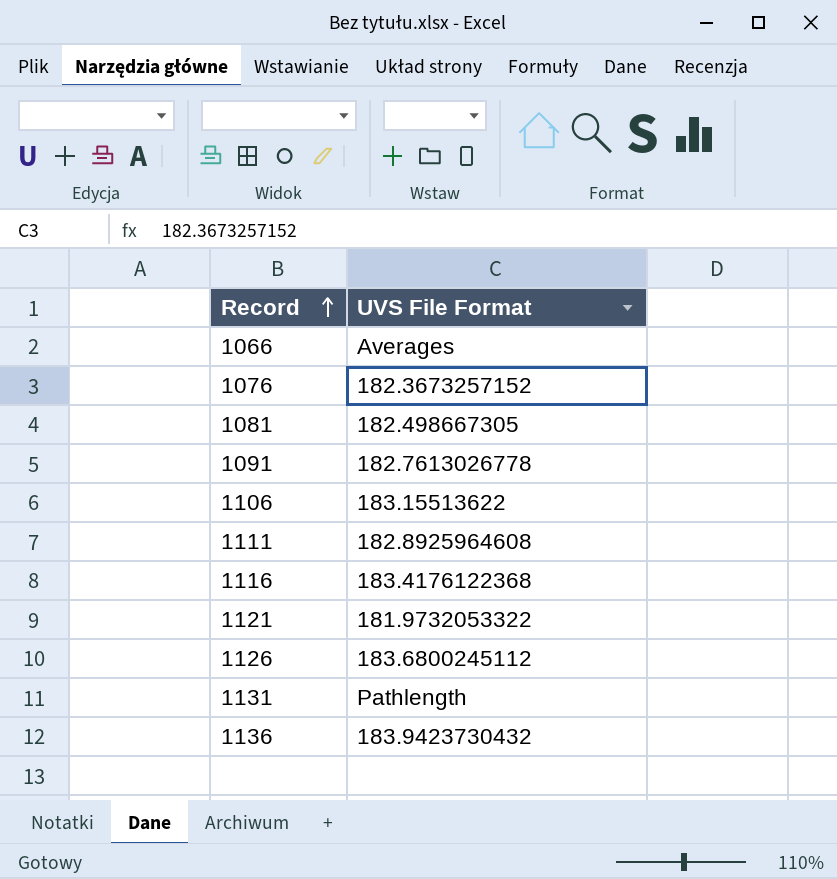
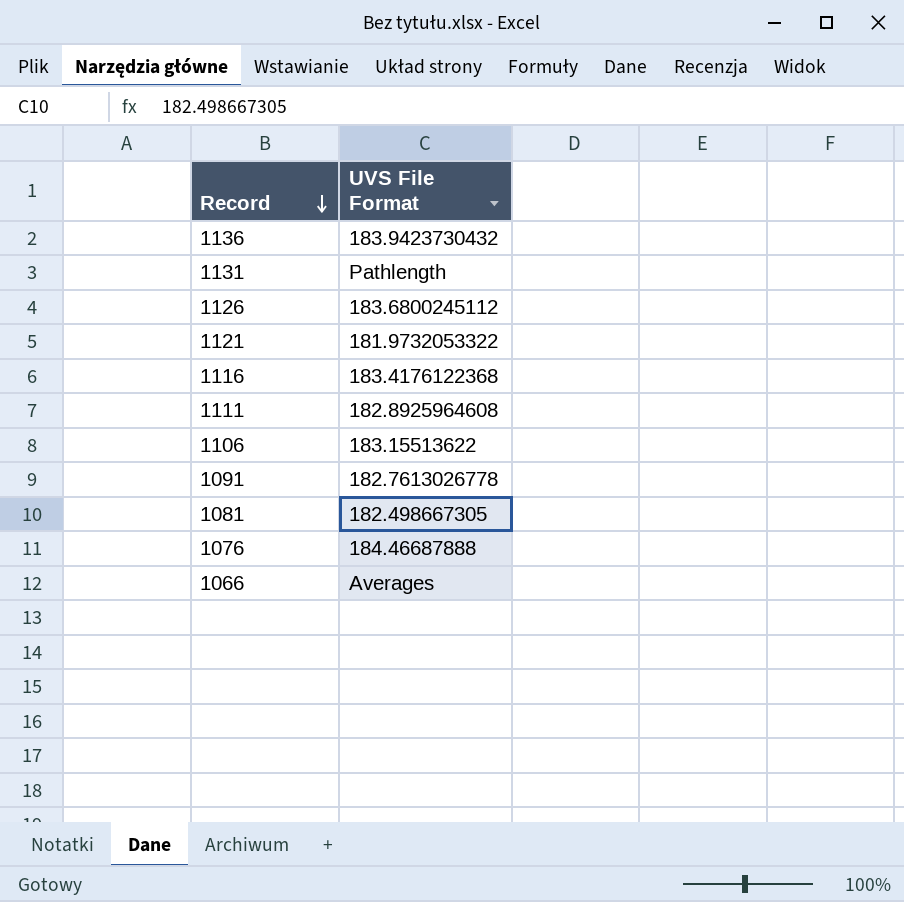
row order: Record ascending -> Record descending
1076 | UVS File Format: 182.3673257152 -> 184.46687888

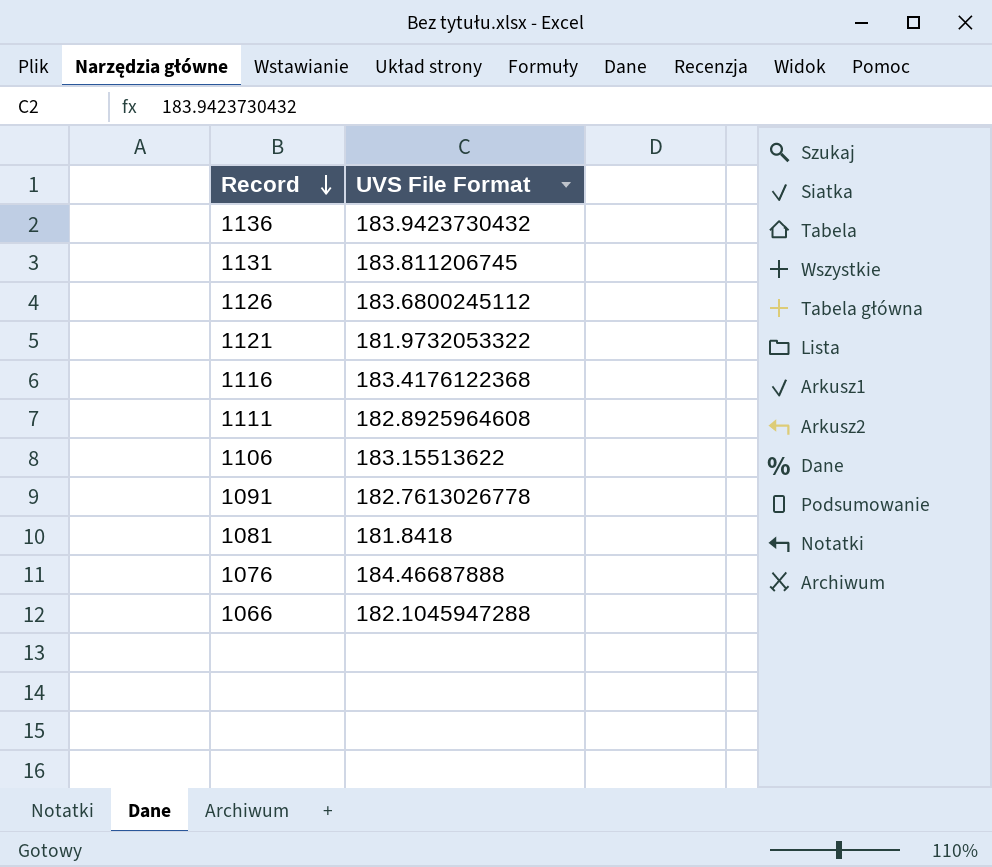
1131 | UVS File Format: Pathlength -> 183.811206745
1081 | UVS File Format: 182.498667305 -> 181.8418
1066 | UVS File Format: Averages -> 182.1045947288

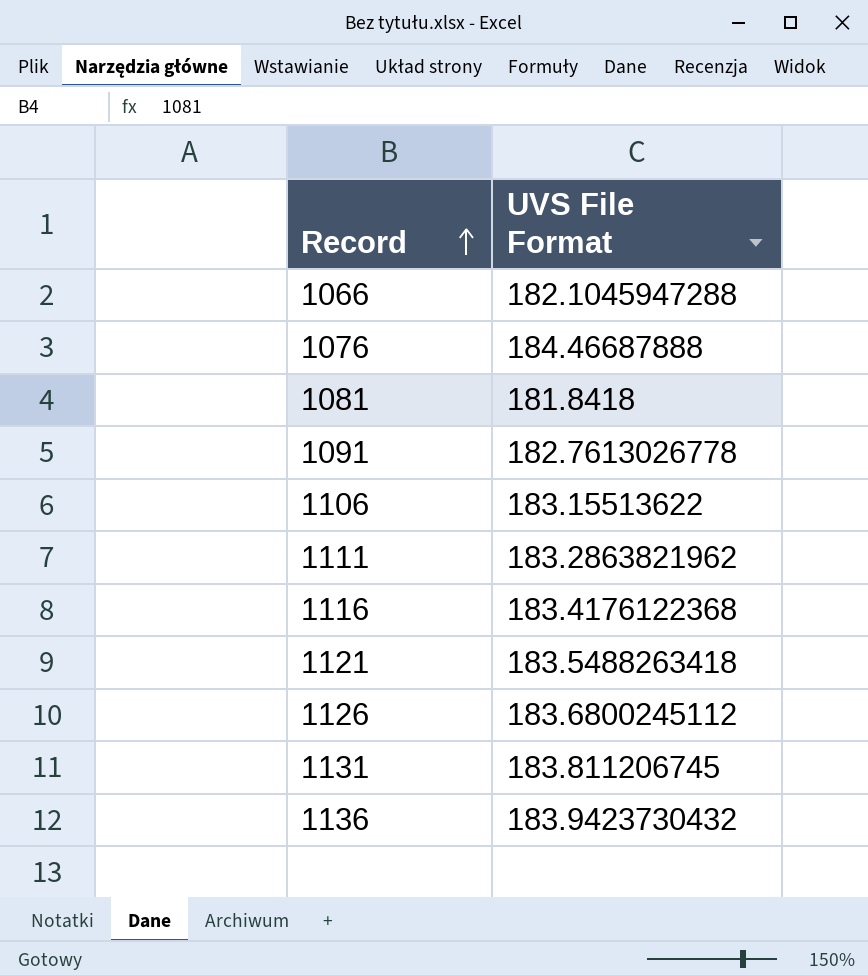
row order: Record descending -> Record ascending
1111 | UVS File Format: 182.8925964608 -> 183.2863821962
1121 | UVS File Format: 181.9732053322 -> 183.5488263418

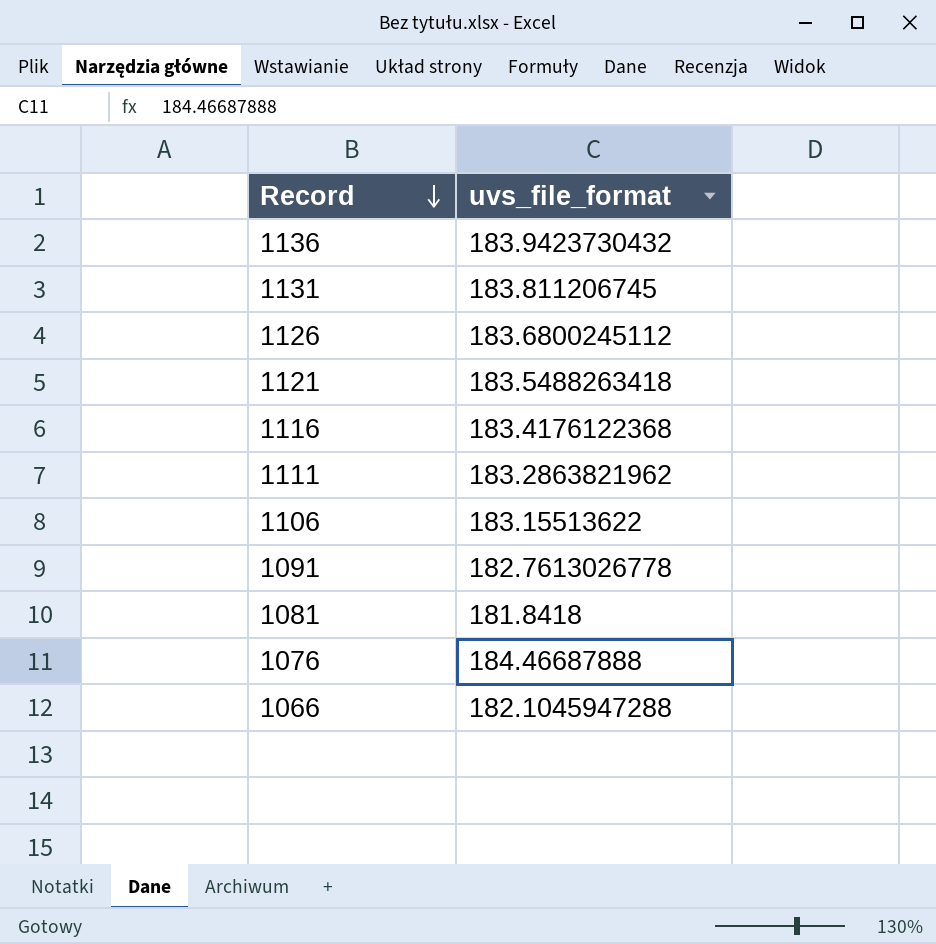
row order: Record ascending -> Record descending
column name: UVS File Format -> uvs_file_format

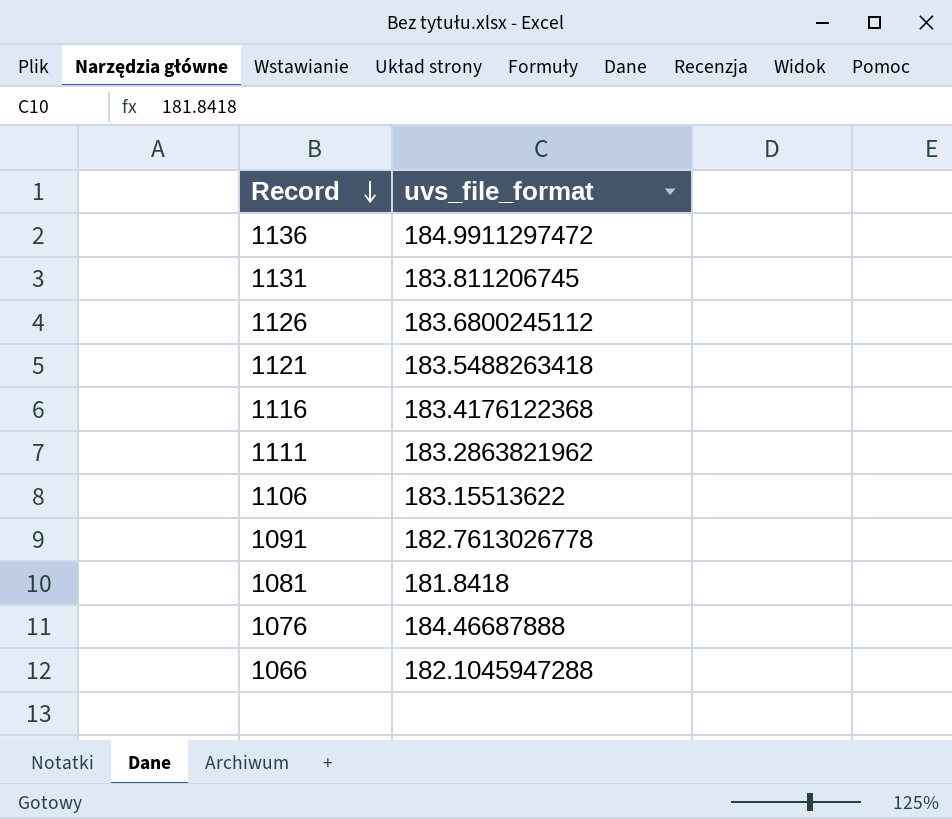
1136 | uvs_file_format: 183.9423730432 -> 184.9911297472

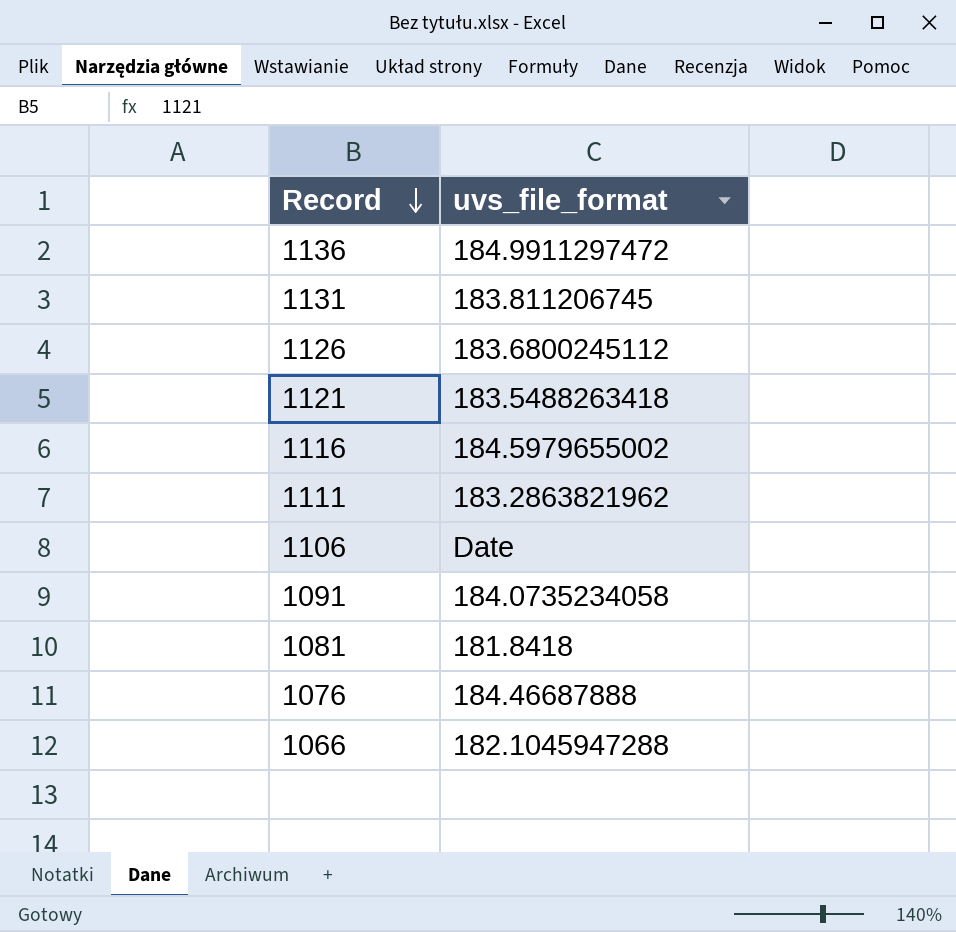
1116 | uvs_file_format: 183.4176122368 -> 184.5979655002
1106 | uvs_file_format: 183.15513622 -> Date
1091 | uvs_file_format: 182.7613026778 -> 184.0735234058

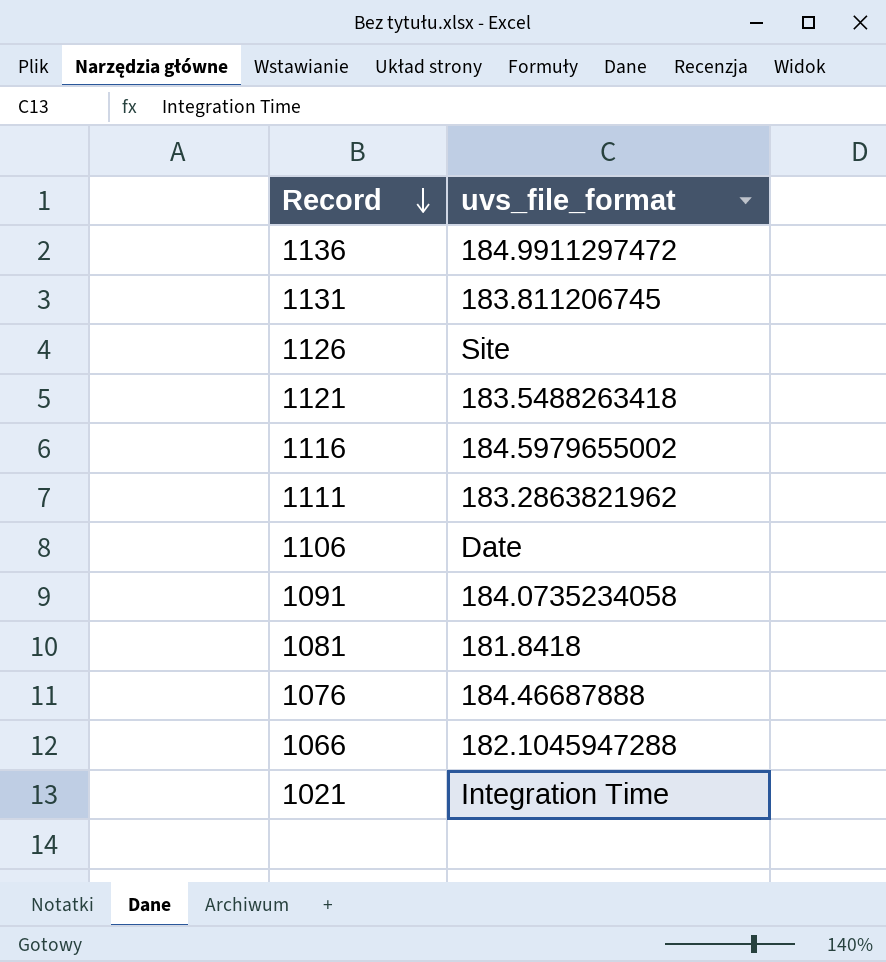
1126 | uvs_file_format: 183.6800245112 -> Site
row 1021: none -> Integration Time

